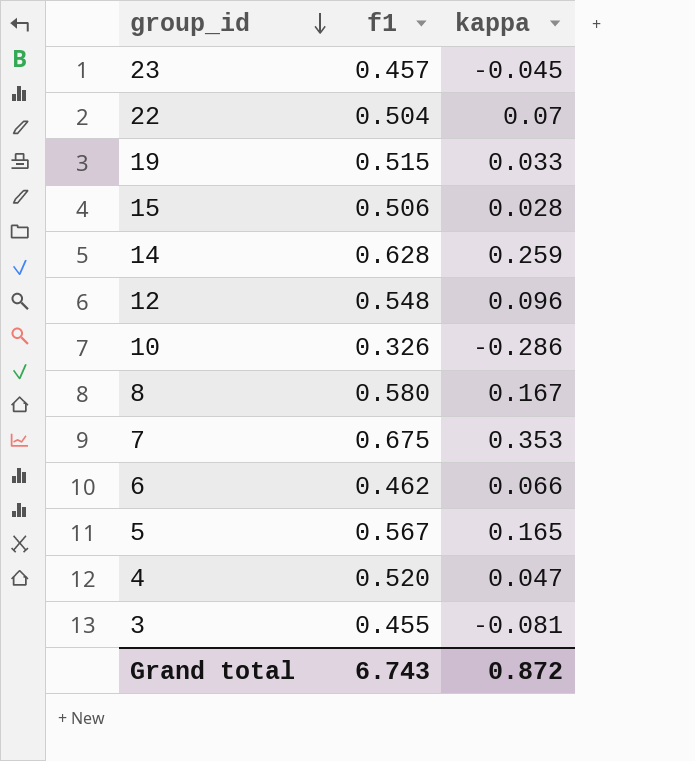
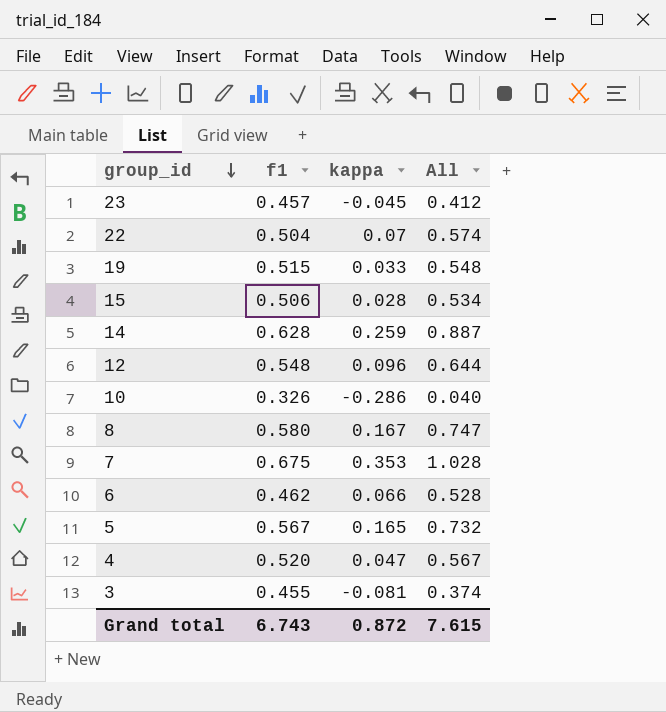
column All | formula: none -> [f1] + [kappa]

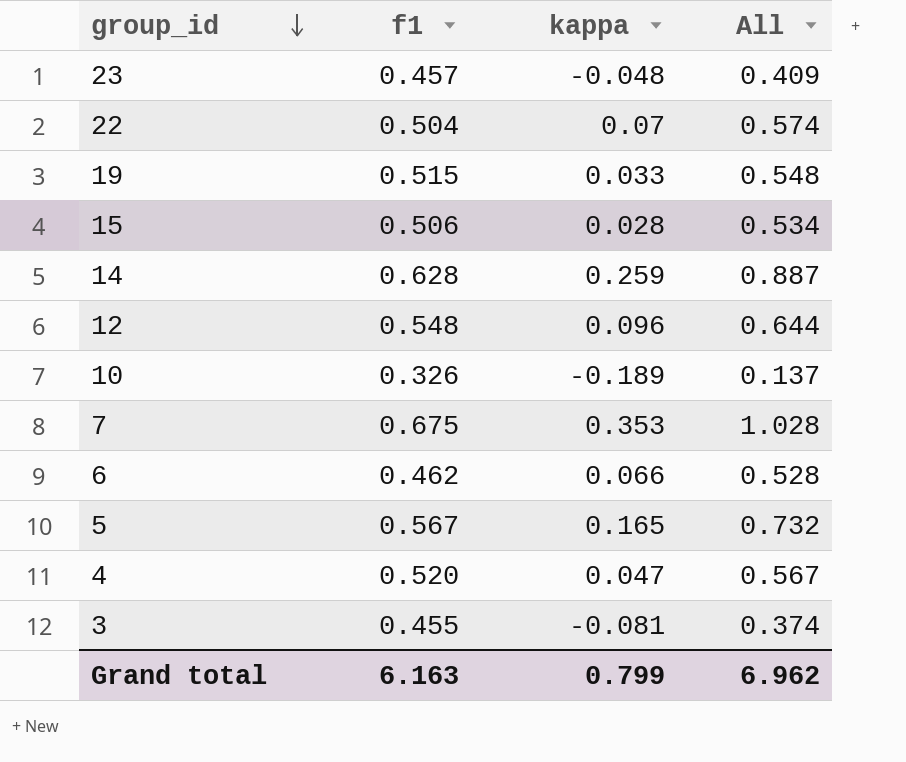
row 8: 0.580 | 0.167 | 0.747 -> none
23 | kappa: -0.045 -> -0.048
23 | All: 0.412 -> 0.409
10 | kappa: -0.286 -> -0.189
10 | All: 0.040 -> 0.137
Grand total | f1: 6.743 -> 6.163
Grand total | kappa: 0.872 -> 0.799
Grand total | All: 7.615 -> 6.962

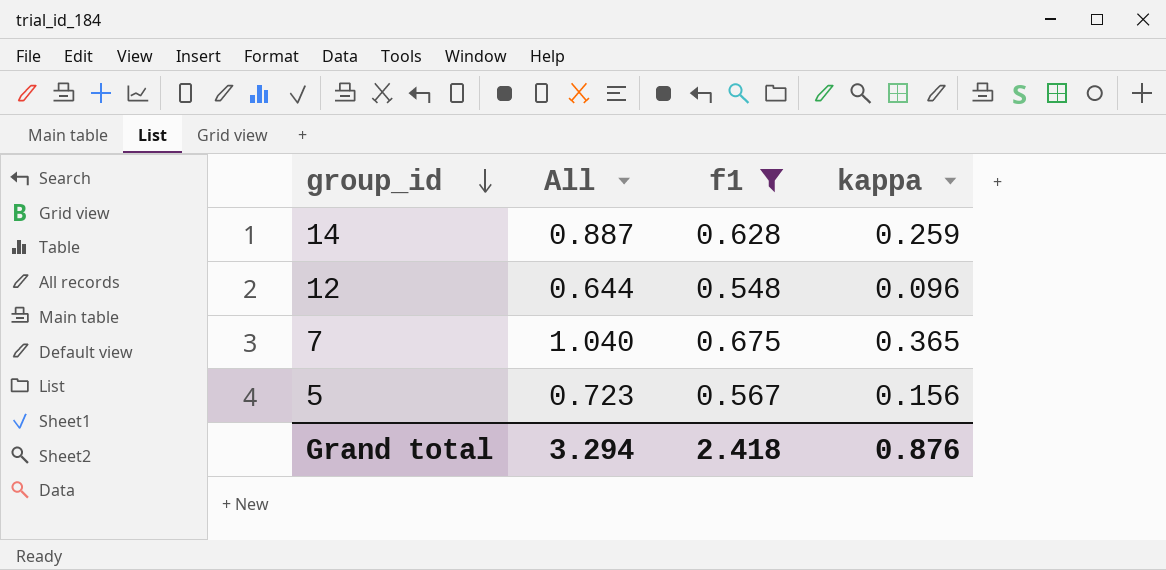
filter: none -> f1 >= 0.548
column All | position: 4 -> 2
7 | All: 1.028 -> 1.040
7 | kappa: 0.353 -> 0.365
5 | All: 0.732 -> 0.723
5 | kappa: 0.165 -> 0.156
Grand total | All: 6.962 -> 3.294
Grand total | f1: 6.163 -> 2.418
Grand total | kappa: 0.799 -> 0.876

